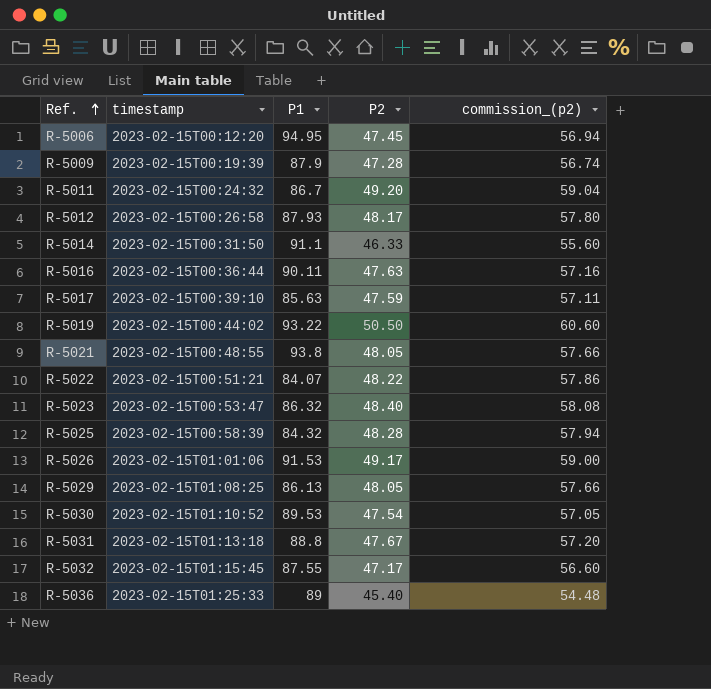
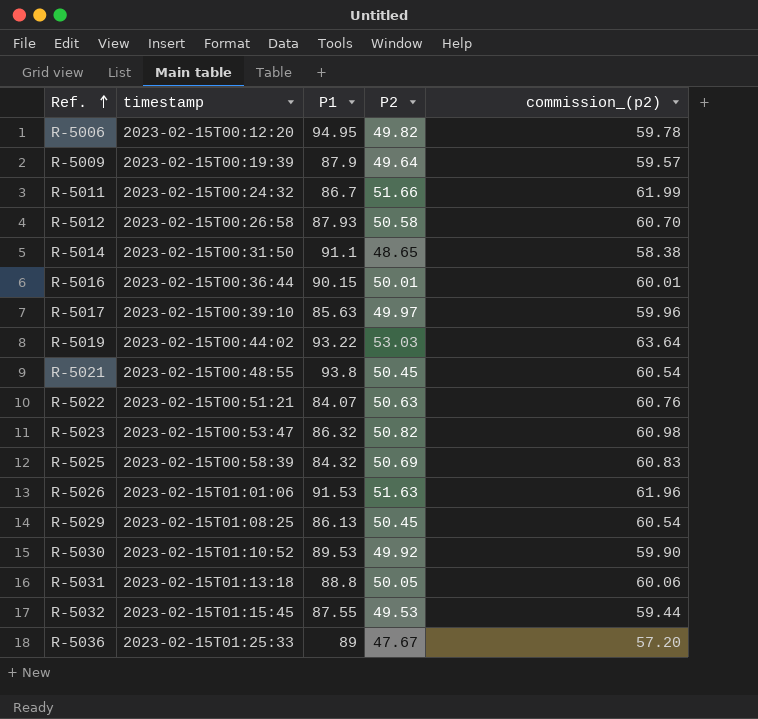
R-5006 | P2: 47.45 -> 49.82
R-5006 | commission_(p2): 56.94 -> 59.78
R-5009 | P2: 47.28 -> 49.64
R-5009 | commission_(p2): 56.74 -> 59.57
R-5011 | P2: 49.20 -> 51.66
R-5011 | commission_(p2): 59.04 -> 61.99
R-5012 | P2: 48.17 -> 50.58
R-5012 | commission_(p2): 57.80 -> 60.70
R-5014 | P2: 46.33 -> 48.65
R-5014 | commission_(p2): 55.60 -> 58.38
R-5016 | P1: 90.11 -> 90.15
R-5016 | P2: 47.63 -> 50.01
R-5016 | commission_(p2): 57.16 -> 60.01
R-5017 | P2: 47.59 -> 49.97
R-5017 | commission_(p2): 57.11 -> 59.96
R-5019 | P2: 50.50 -> 53.03
R-5019 | commission_(p2): 60.60 -> 63.64
R-5021 | P2: 48.05 -> 50.45
R-5021 | commission_(p2): 57.66 -> 60.54
R-5022 | P2: 48.22 -> 50.63
R-5022 | commission_(p2): 57.86 -> 60.76
R-5023 | P2: 48.40 -> 50.82
R-5023 | commission_(p2): 58.08 -> 60.98
R-5025 | P2: 48.28 -> 50.69
R-5025 | commission_(p2): 57.94 -> 60.83
R-5026 | P2: 49.17 -> 51.63
R-5026 | commission_(p2): 59.00 -> 61.96
R-5029 | P2: 48.05 -> 50.45
R-5029 | commission_(p2): 57.66 -> 60.54
R-5030 | P2: 47.54 -> 49.92
R-5030 | commission_(p2): 57.05 -> 59.90
R-5031 | P2: 47.67 -> 50.05
R-5031 | commission_(p2): 57.20 -> 60.06
R-5032 | P2: 47.17 -> 49.53
R-5032 | commission_(p2): 56.60 -> 59.44
R-5036 | P2: 45.40 -> 47.67
R-5036 | commission_(p2): 54.48 -> 57.20

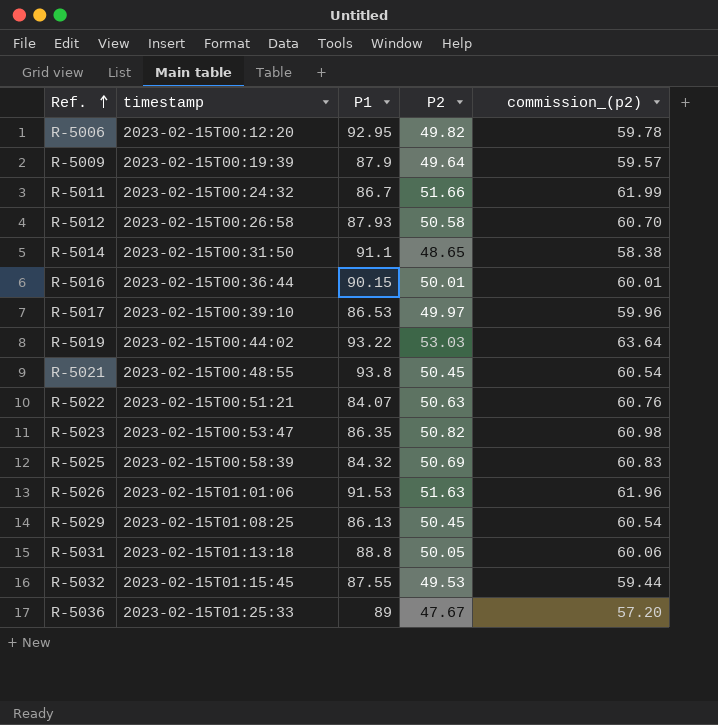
row R-5030: 2023-02-15T01:10:52 | 89.53 | 49.92 | 59.90 -> none
R-5006 | P1: 94.95 -> 92.95
R-5017 | P1: 85.63 -> 86.53
R-5023 | P1: 86.32 -> 86.35

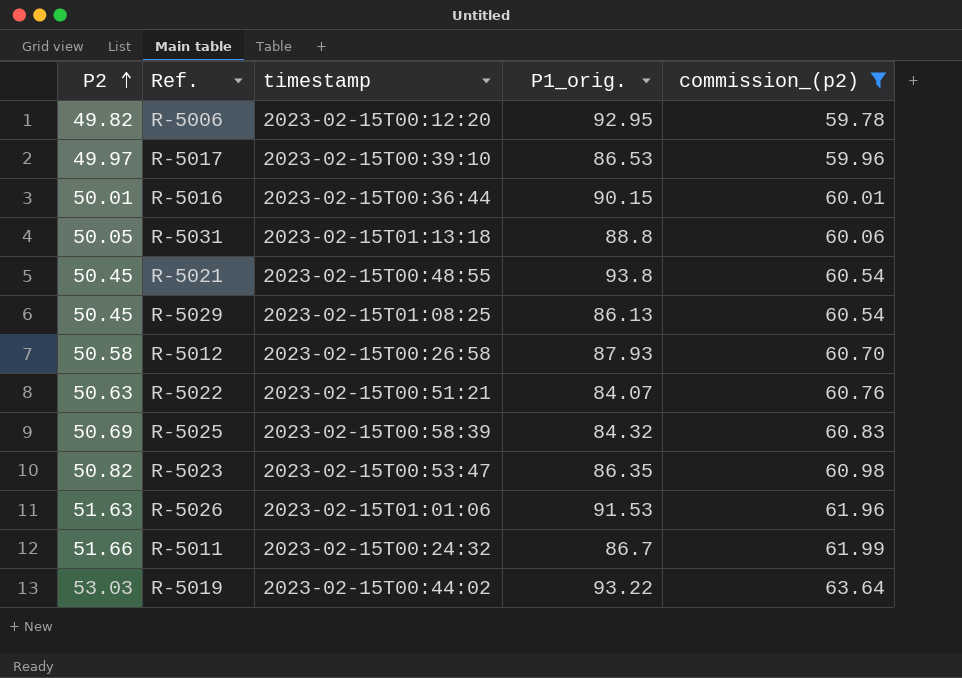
filter: none -> commission_(p2) >= 59.78
row order: Ref. ascending -> P2 ascending
column P2 | position: 4 -> 1
column name: P1 -> P1_orig.

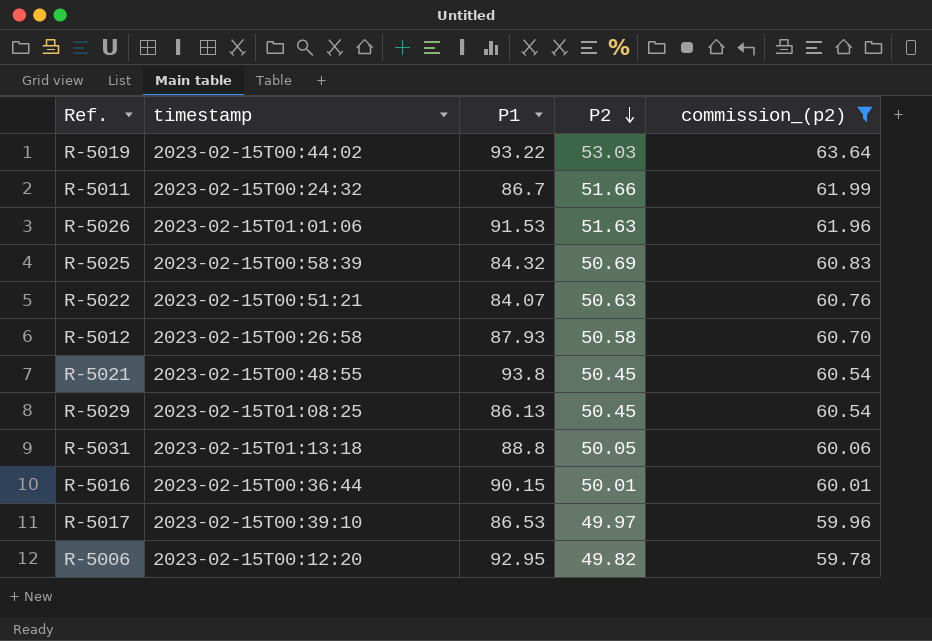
row order: P2 ascending -> P2 descending
column name: P1_orig. -> P1
column P2 | position: 1 -> 4
row R-5023: 50.82 | 2023-02-15T00:53:47 | 86.35 | 60.98 -> none

